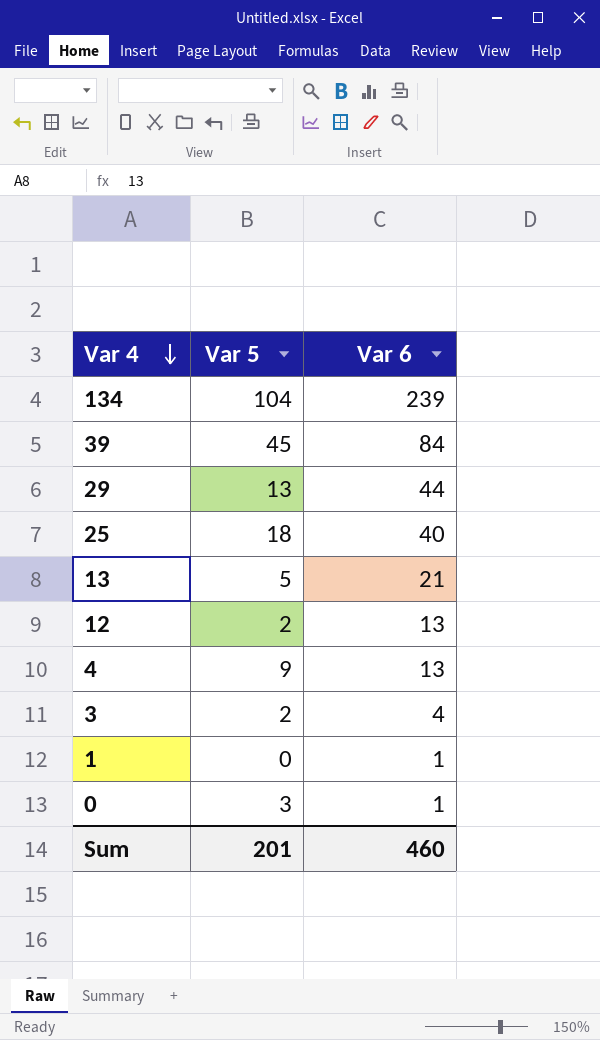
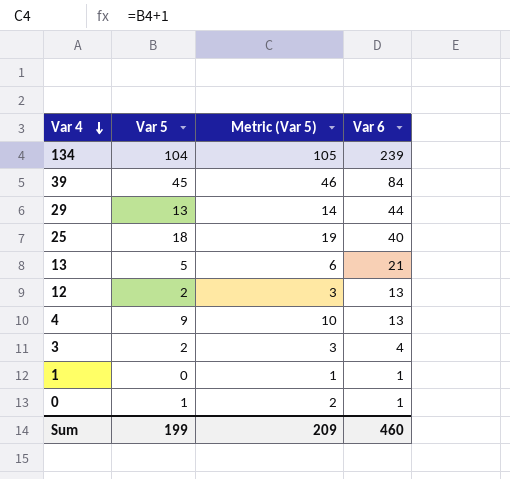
column Metric (Var 5) | formula: none -> [Var 5] + 1
0 | Var 5: 3 -> 1
Sum | Var 5: 201 -> 199

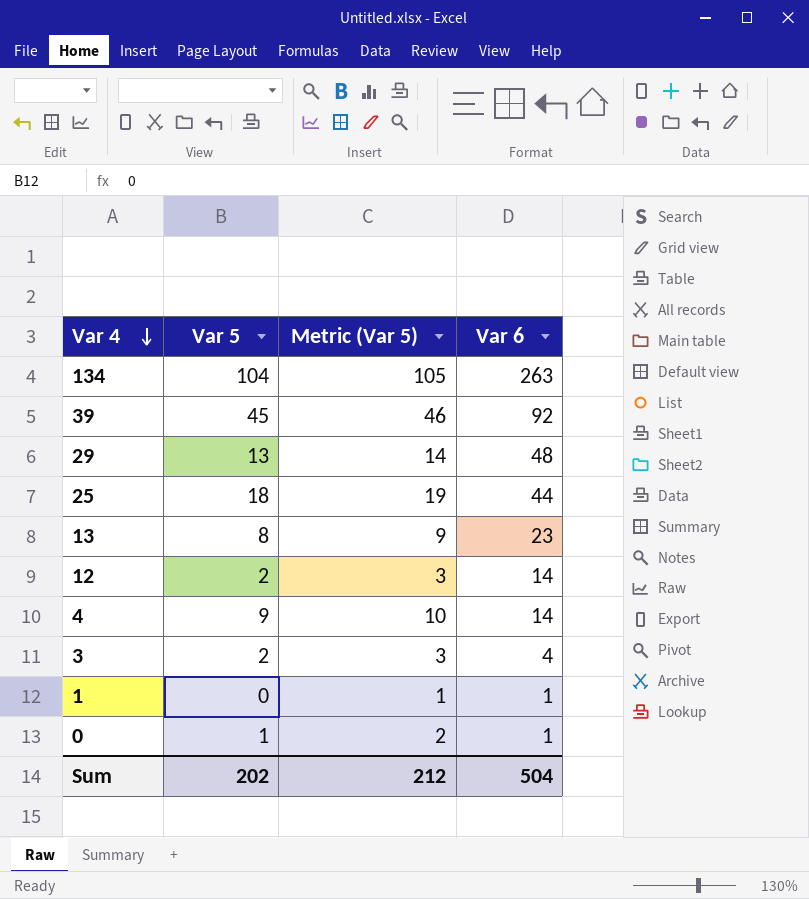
134 | Var 6: 239 -> 263
39 | Var 6: 84 -> 92
29 | Var 6: 44 -> 48
25 | Var 6: 40 -> 44
13 | Var 5: 5 -> 8
13 | Metric (Var 5): 6 -> 9
13 | Var 6: 21 -> 23
12 | Var 6: 13 -> 14
4 | Var 6: 13 -> 14
Sum | Var 5: 199 -> 202
Sum | Metric (Var 5): 209 -> 212
Sum | Var 6: 460 -> 504

